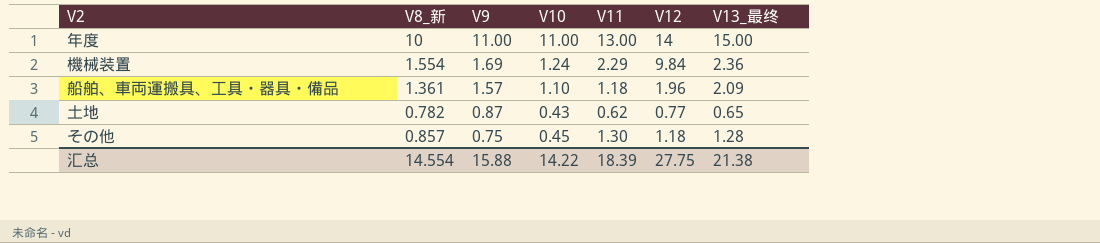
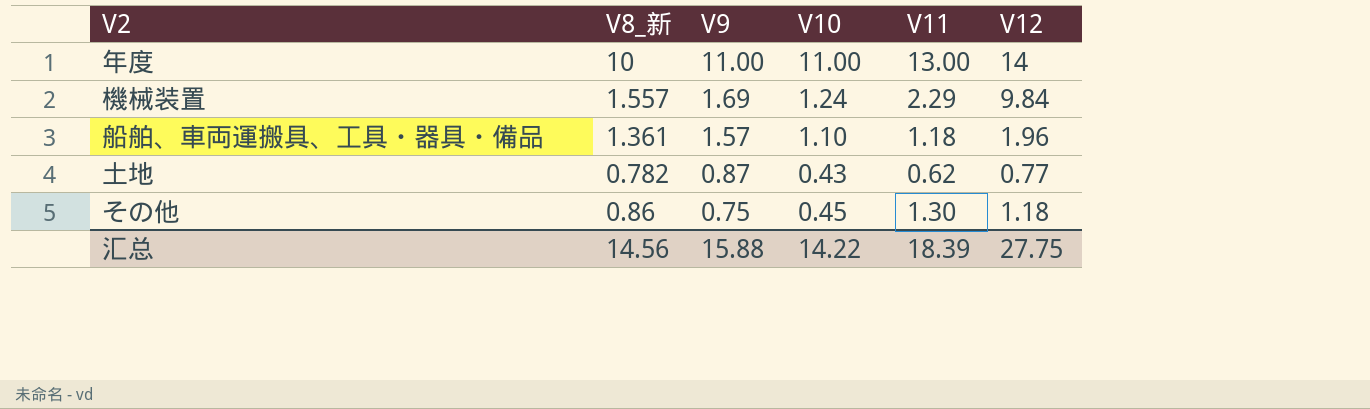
column V13_最终 | position: 7 -> none
機械装置 | V8_新: 1.554 -> 1.557
その他 | V8_新: 0.857 -> 0.86
汇总 | V8_新: 14.554 -> 14.56

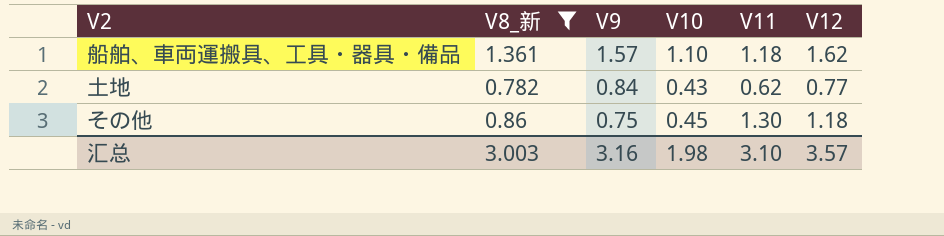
filter: none -> V8_新 <= 1.361
船舶、車両運搬具、工具・器具・備品 | V12: 1.96 -> 1.62
土地 | V9: 0.87 -> 0.84
汇总 | V8_新: 14.56 -> 3.003
汇总 | V9: 15.88 -> 3.16
汇总 | V10: 14.22 -> 1.98
汇总 | V11: 18.39 -> 3.10
汇总 | V12: 27.75 -> 3.57

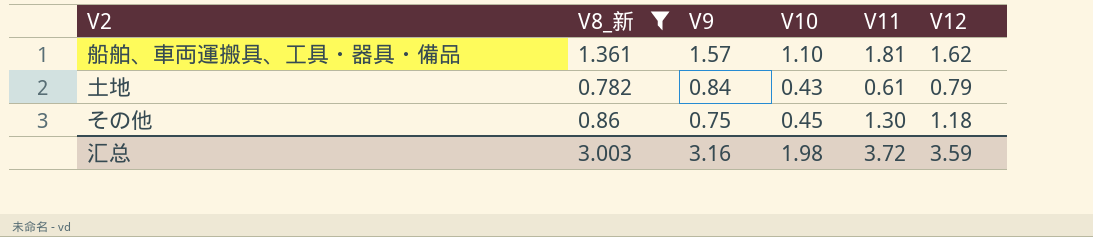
船舶、車両運搬具、工具・器具・備品 | V11: 1.18 -> 1.81
土地 | V11: 0.62 -> 0.61
土地 | V12: 0.77 -> 0.79
汇总 | V11: 3.10 -> 3.72
汇总 | V12: 3.57 -> 3.59

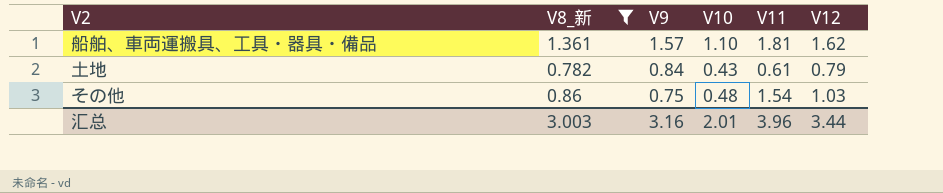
その他 | V10: 0.45 -> 0.48
その他 | V11: 1.30 -> 1.54
その他 | V12: 1.18 -> 1.03
汇总 | V10: 1.98 -> 2.01
汇总 | V11: 3.72 -> 3.96
汇总 | V12: 3.59 -> 3.44

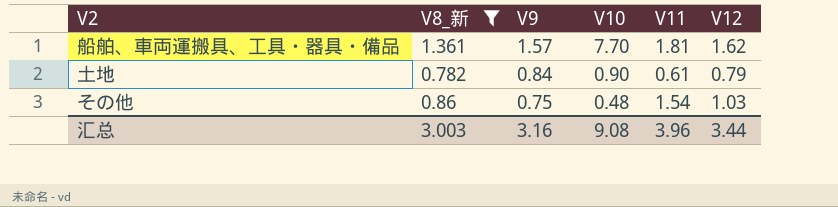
船舶、車両運搬具、工具・器具・備品 | V10: 1.10 -> 7.70
土地 | V10: 0.43 -> 0.90
汇总 | V10: 2.01 -> 9.08

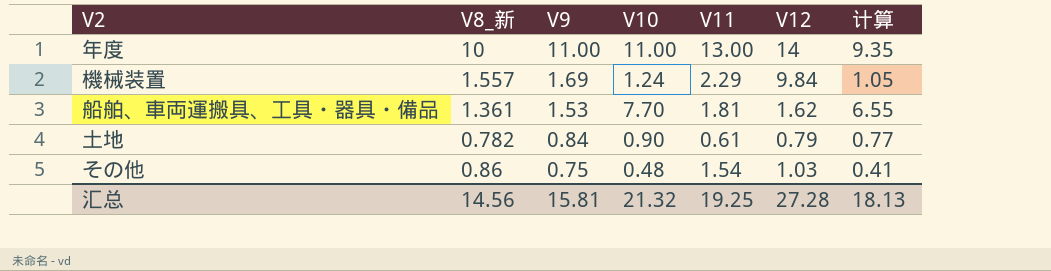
filter: V8_新 <= 1.361 -> none
column 计算 | formula: none -> [V10] * 0.85
船舶、車両運搬具、工具・器具・備品 | V9: 1.57 -> 1.53
汇总 | V8_新: 3.003 -> 14.56
汇总 | V9: 3.16 -> 15.81
汇总 | V10: 9.08 -> 21.32
汇总 | V11: 3.96 -> 19.25
汇总 | V12: 3.44 -> 27.28

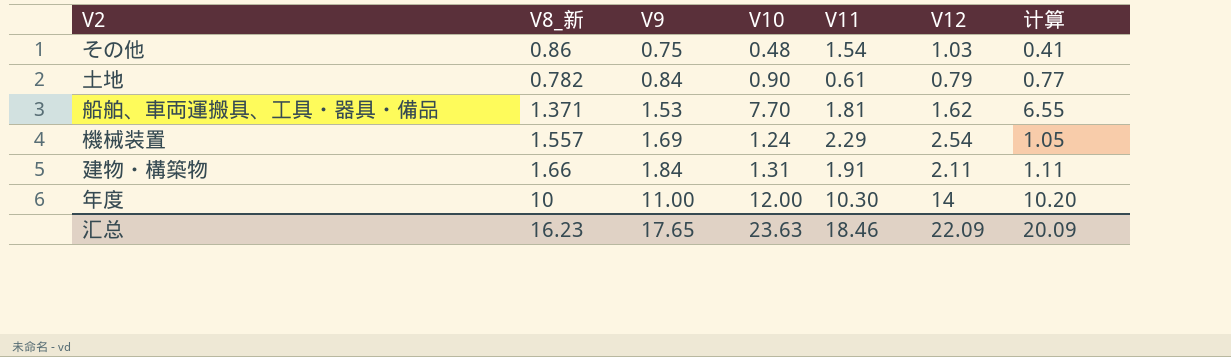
row order: V9 descending -> V9 ascending
船舶、車両運搬具、工具・器具・備品 | V8_新: 1.361 -> 1.371
機械装置 | V12: 9.84 -> 2.54
row 建物・構築物: none -> 1.66 | 1.84 | 1.31 | 1.91 | 2.11 | 1.11
年度 | V10: 11.00 -> 12.00
年度 | V11: 13.00 -> 10.30
年度 | 计算: 9.35 -> 10.20
汇总 | V8_新: 14.56 -> 16.23
汇总 | V9: 15.81 -> 17.65
汇总 | V10: 21.32 -> 23.63
汇总 | V11: 19.25 -> 18.46
汇总 | V12: 27.28 -> 22.09
汇总 | 计算: 18.13 -> 20.09

